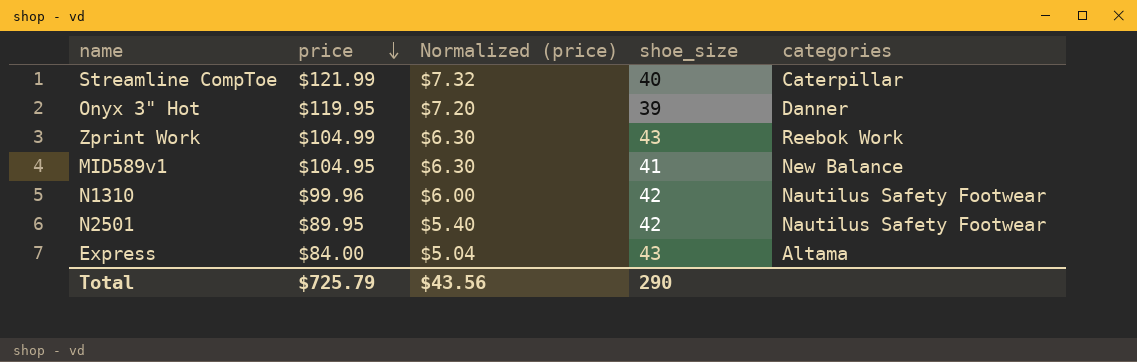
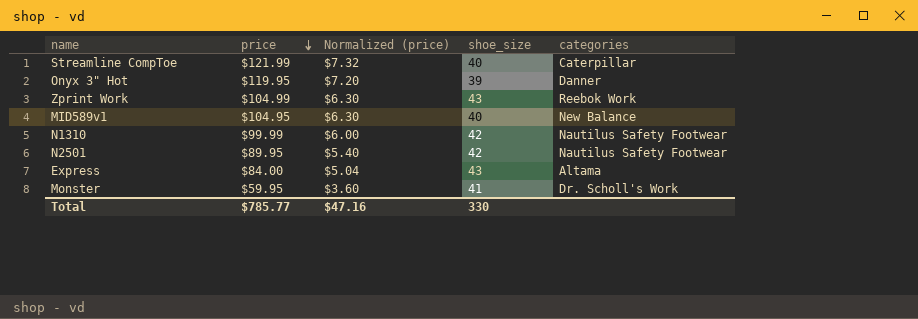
MID589v1 | shoe_size: 41 -> 40
N1310 | price: $99.96 -> $99.99
row Monster: none -> $59.95 | $3.60 | 41 | Dr. Scholl's Work
Total | price: $725.79 -> $785.77
Total | Normalized (price): $43.56 -> $47.16
Total | shoe_size: 290 -> 330

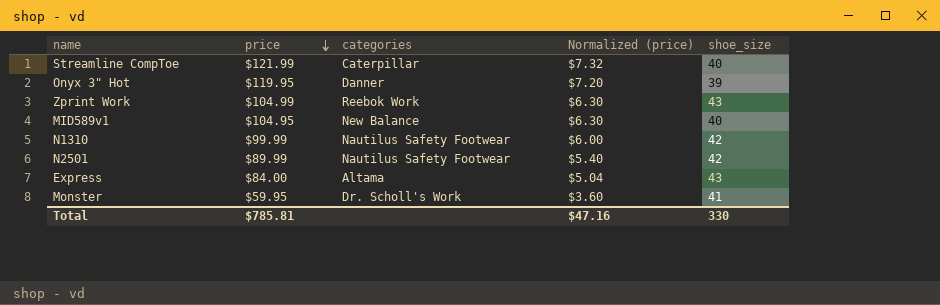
column categories | position: 5 -> 3
N2501 | price: $89.95 -> $89.99
Total | price: $785.77 -> $785.81

